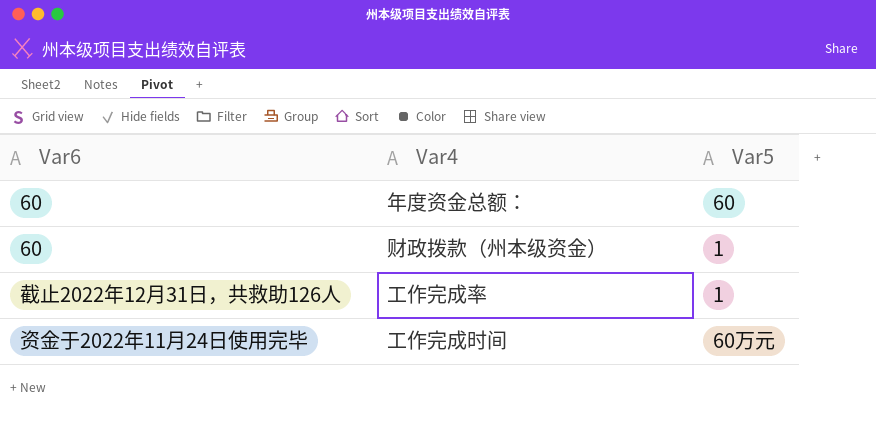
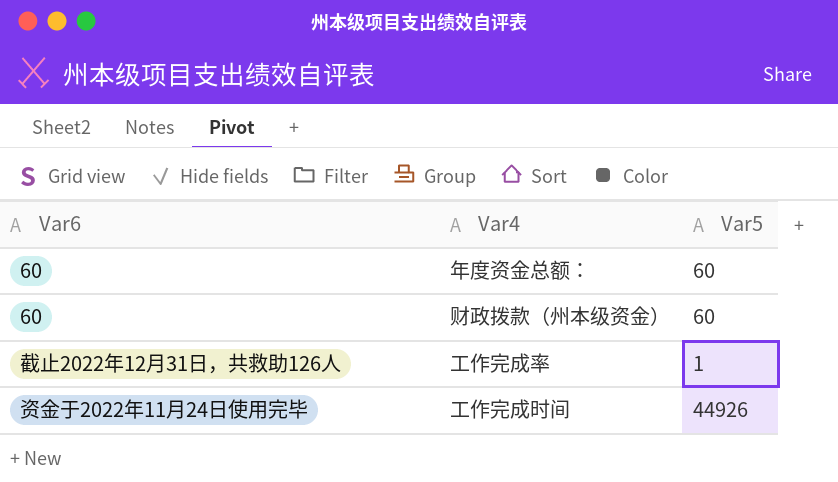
财政拨款（州本级资金） | Var5: 1 -> 60
工作完成时间 | Var5: 60万元 -> 44926

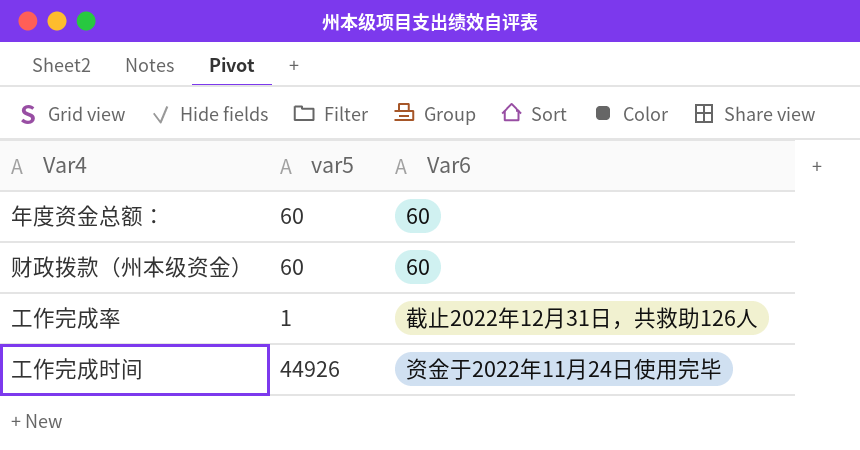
column name: Var5 -> var5
column Var6 | position: 1 -> 3

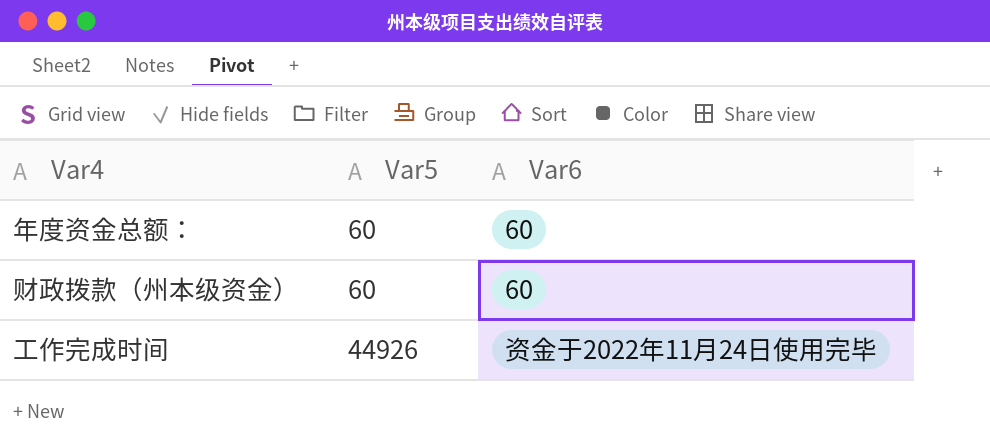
column name: var5 -> Var5
row 工作完成率: 1 | 截止2022年12月31日，共救助126人 -> none

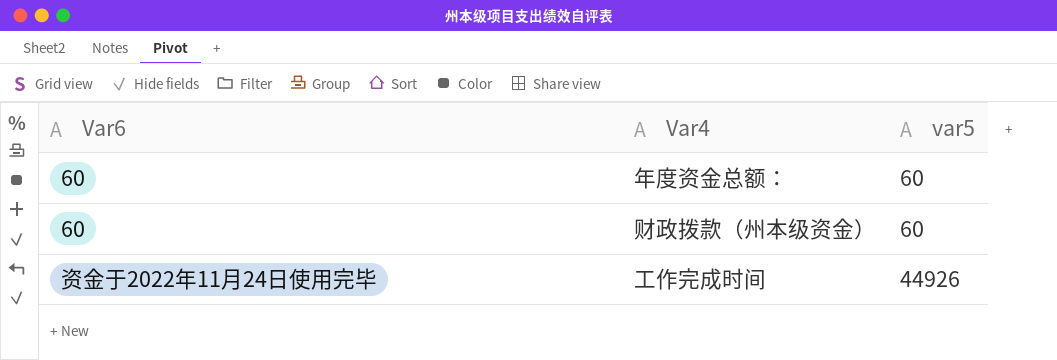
column Var6 | position: 3 -> 1
column name: Var5 -> var5

